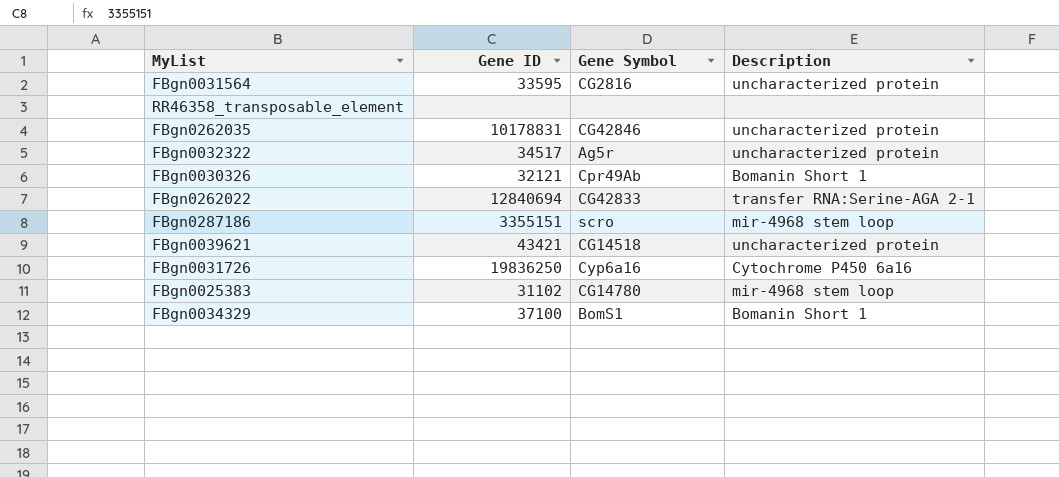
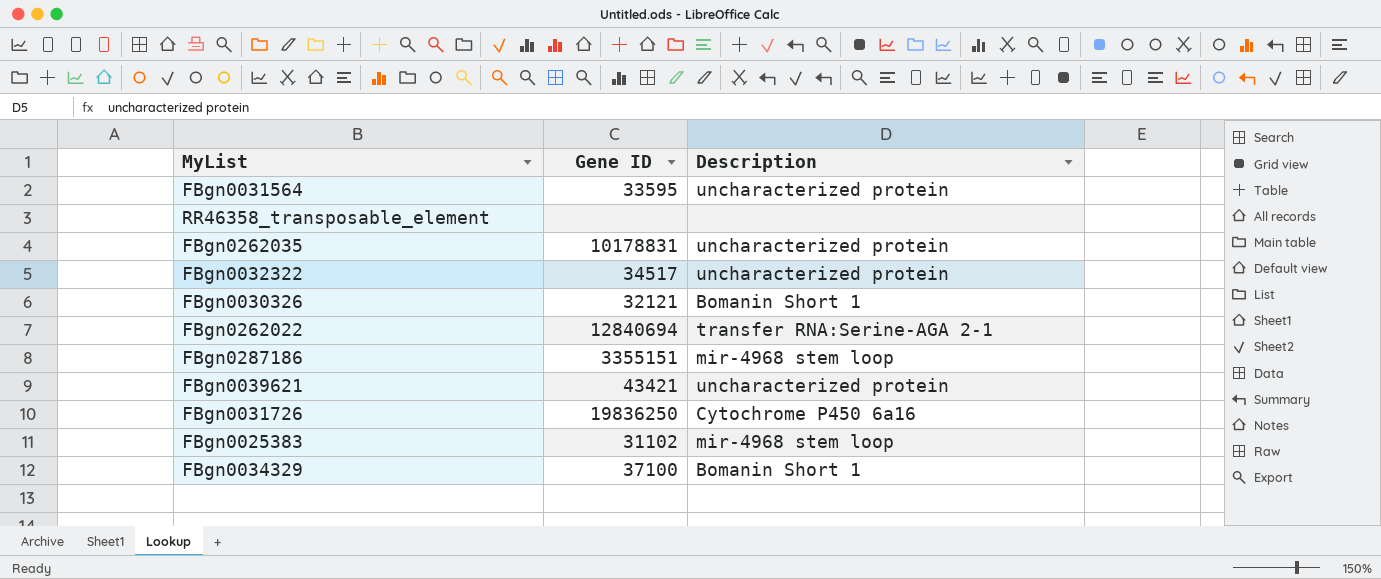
column Gene Symbol | position: 3 -> none

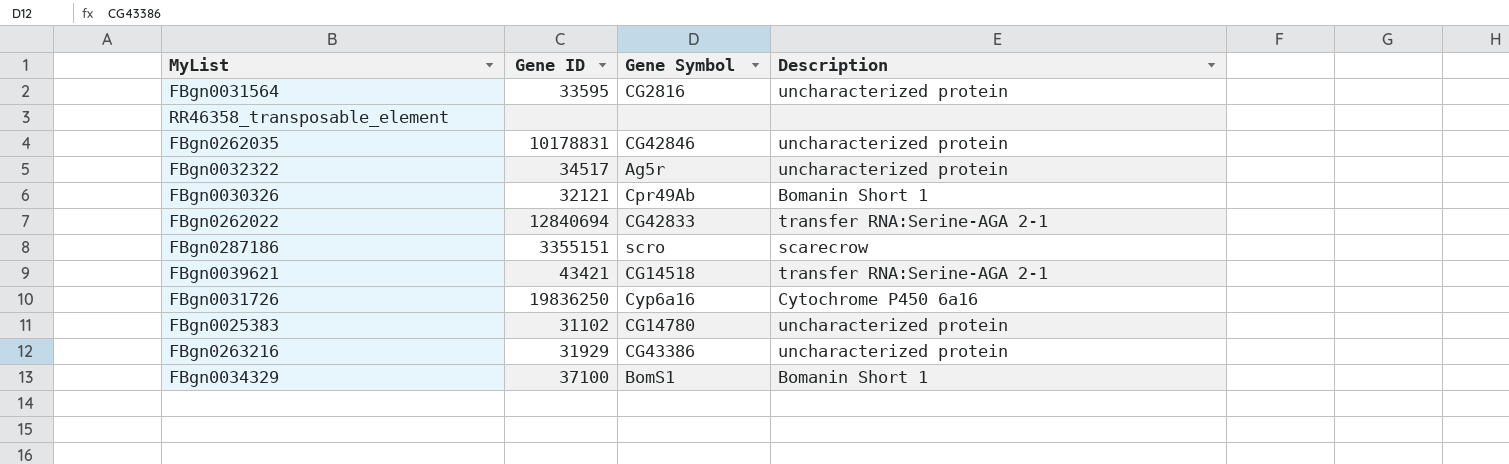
column Gene Symbol | position: none -> 3
FBgn0287186 | Description: mir-4968 stem loop -> scarecrow
FBgn0039621 | Description: uncharacterized protein -> transfer RNA:Serine-AGA 2-1
FBgn0025383 | Description: mir-4968 stem loop -> uncharacterized protein
row FBgn0263216: none -> 31929 | CG43386 | uncharacterized protein

